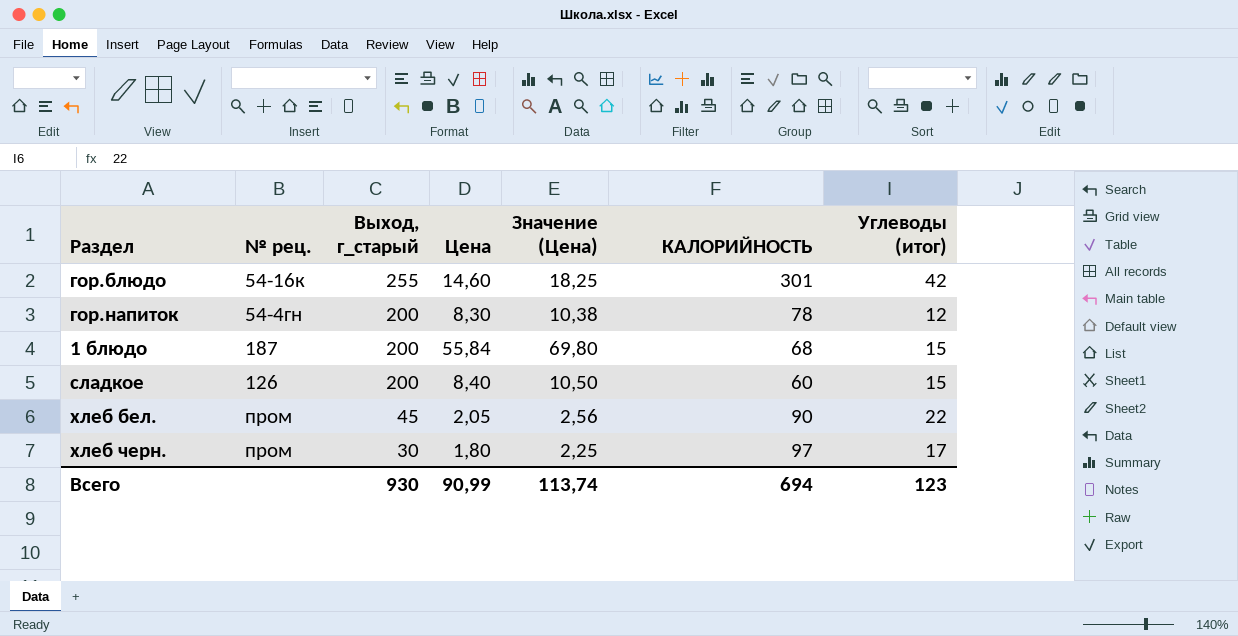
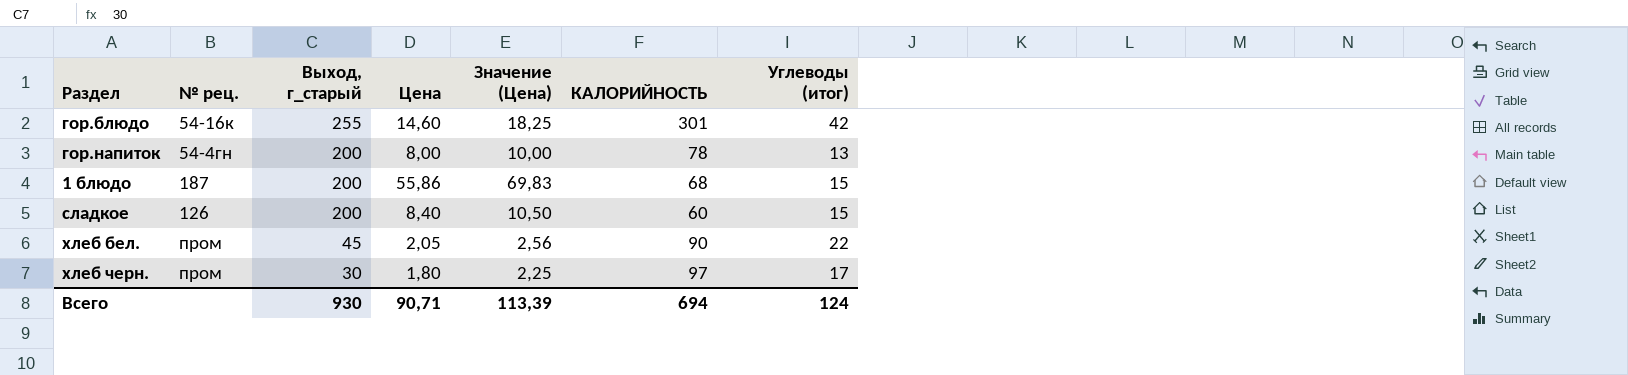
гор.напиток | Цена: 8,30 -> 8,00
гор.напиток | Значение (Цена): 10,38 -> 10,00
гор.напиток | Углеводы (итог): 12 -> 13
1 блюдо | Цена: 55,84 -> 55,86
1 блюдо | Значение (Цена): 69,80 -> 69,83
Всего | Цена: 90,99 -> 90,71
Всего | Значение (Цена): 113,74 -> 113,39
Всего | Углеводы (итог): 123 -> 124

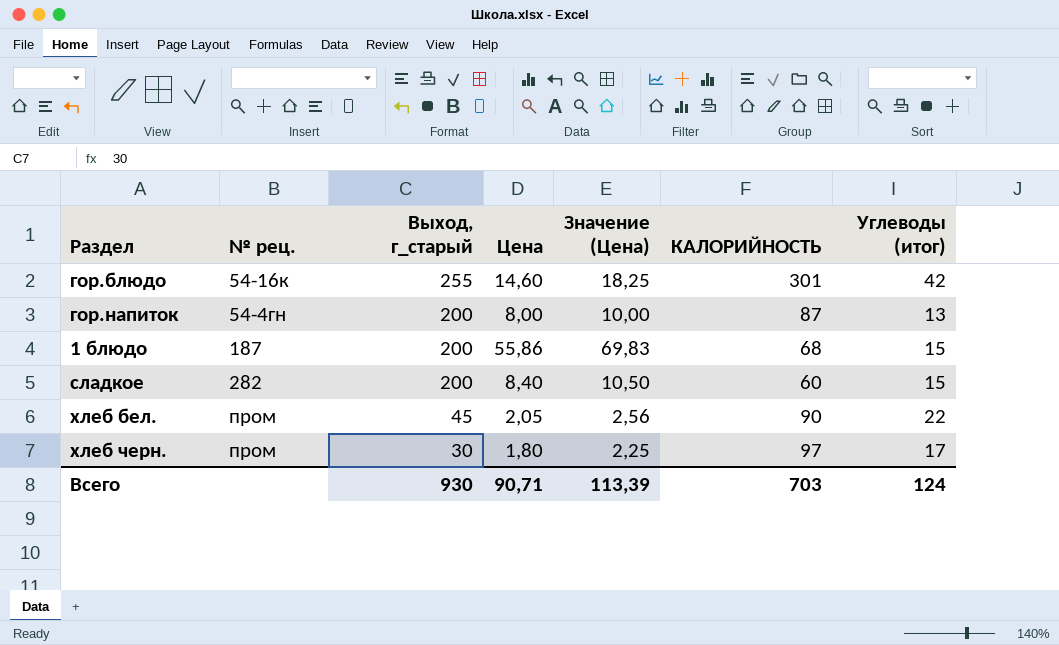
гор.напиток | КАЛОРИЙНОСТЬ: 78 -> 87
сладкое | № рец.: 126 -> 282
Всего | КАЛОРИЙНОСТЬ: 694 -> 703

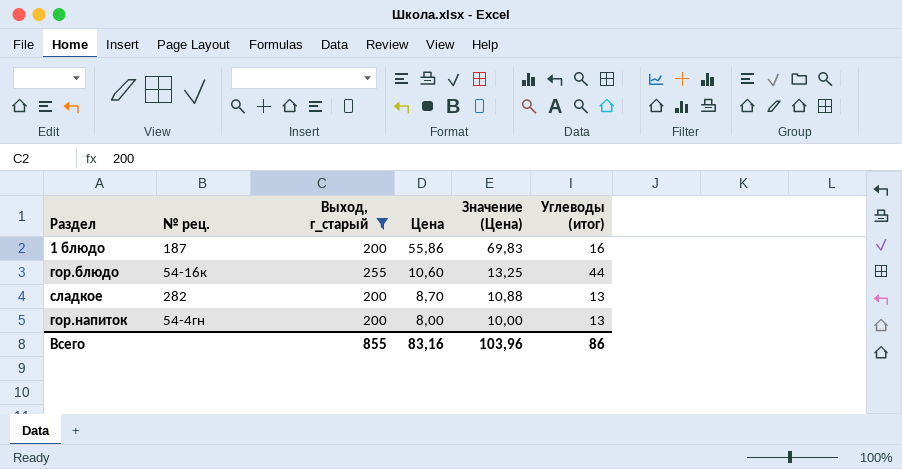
filter: none -> Выход, г_старый >= 200
row order: Выход, г_старый descending -> Цена descending
column КАЛОРИЙНОСТЬ | position: 6 -> none
1 блюдо | Углеводы (итог): 15 -> 16
гор.блюдо | Цена: 14,60 -> 10,60
гор.блюдо | Значение (Цена): 18,25 -> 13,25
гор.блюдо | Углеводы (итог): 42 -> 44
сладкое | Цена: 8,40 -> 8,70
сладкое | Значение (Цена): 10,50 -> 10,88
сладкое | Углеводы (итог): 15 -> 13
Всего | Выход, г_старый: 930 -> 855
Всего | Цена: 90,71 -> 83,16
Всего | Значение (Цена): 113,39 -> 103,96
Всего | Углеводы (итог): 124 -> 86

